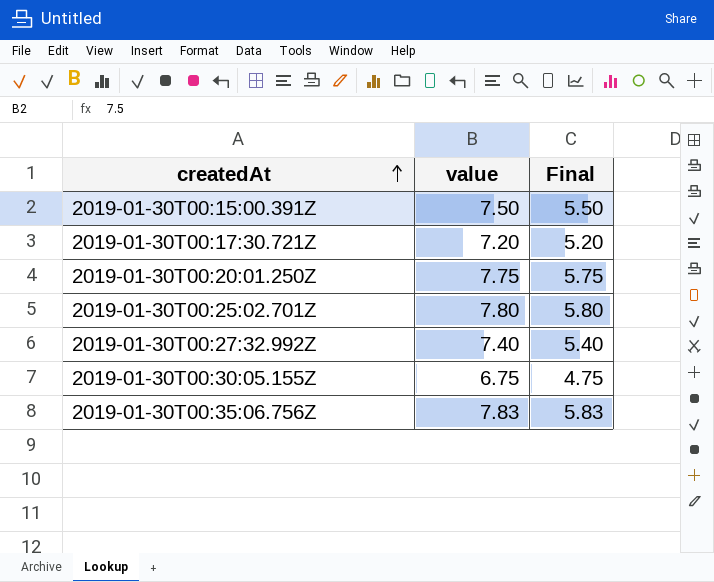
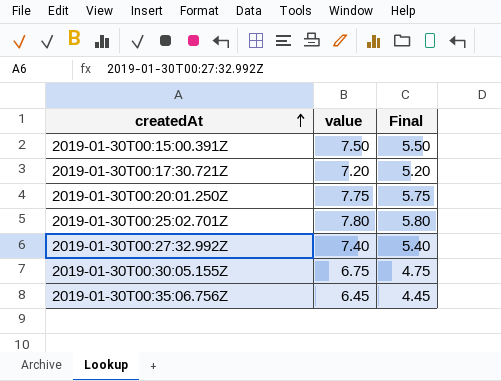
2019-01-30T00:35:06.756Z | value: 7.83 -> 6.45
2019-01-30T00:35:06.756Z | Final: 5.83 -> 4.45

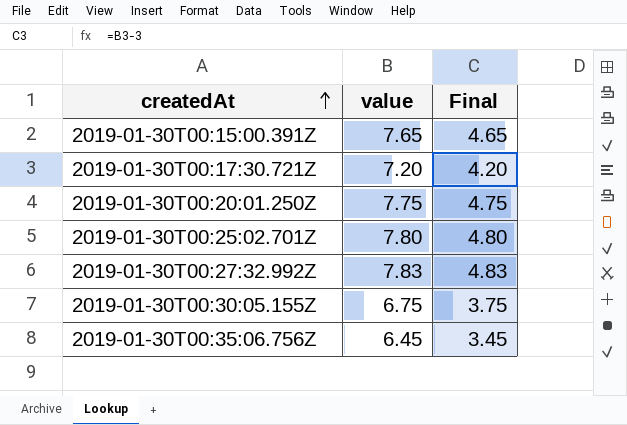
column Final | formula: [value] - 2 -> [value] - 3
2019-01-30T00:15:00.391Z | value: 7.50 -> 7.65
2019-01-30T00:27:32.992Z | value: 7.40 -> 7.83

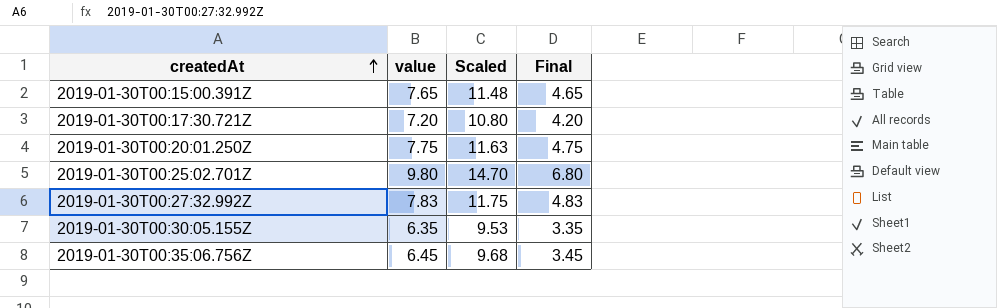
column Scaled | formula: none -> [value] * 1.5
2019-01-30T00:25:02.701Z | value: 7.80 -> 9.80
2019-01-30T00:25:02.701Z | Final: 4.80 -> 6.80
2019-01-30T00:30:05.155Z | value: 6.75 -> 6.35
2019-01-30T00:30:05.155Z | Final: 3.75 -> 3.35

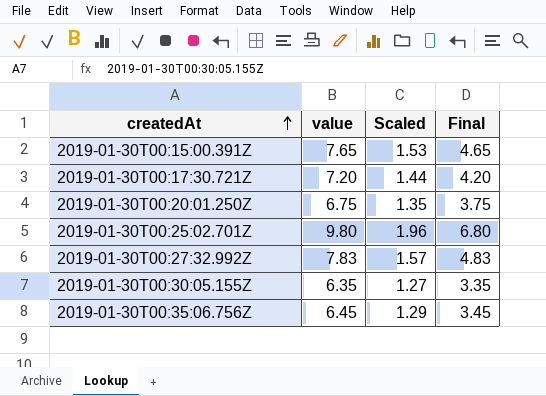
column Scaled | formula: [value] * 1.5 -> [value] * 0.2
2019-01-30T00:20:01.250Z | value: 7.75 -> 6.75
2019-01-30T00:20:01.250Z | Final: 4.75 -> 3.75

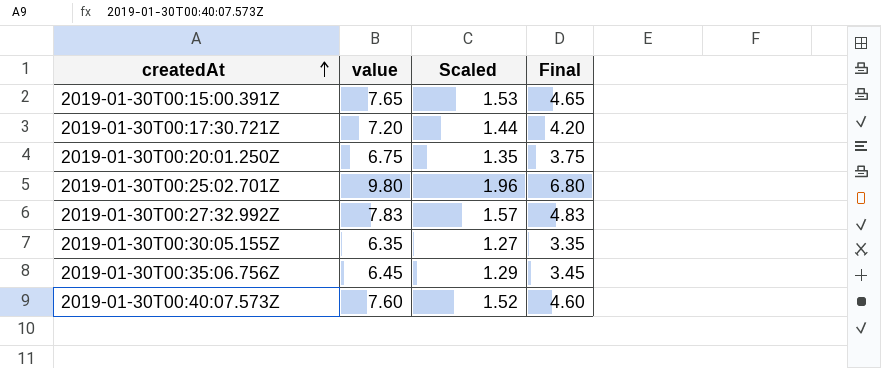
row 2019-01-30T00:40:07.573Z: none -> 7.60 | 1.52 | 4.60

